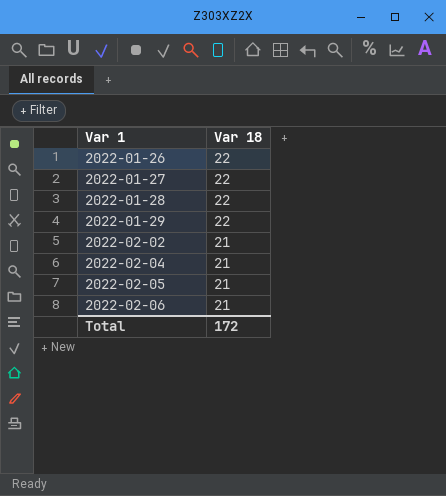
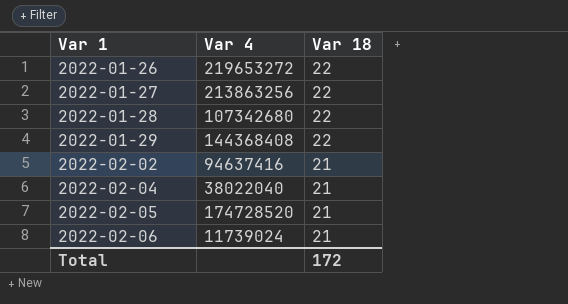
column Var 4 | position: none -> 2

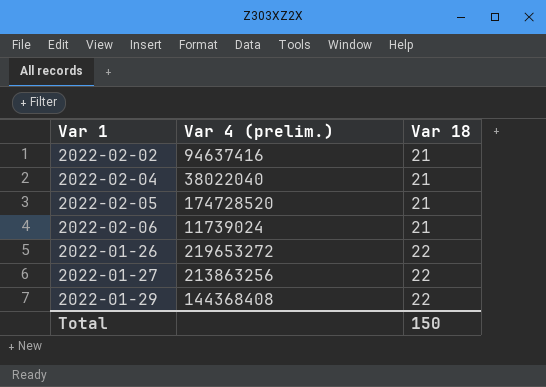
row order: Var 1 ascending -> Var 18 ascending
column name: Var 4 -> Var 4 (prelim.)
row 2022-01-28: 107342680 | 22 -> none
Total | Var 18: 172 -> 150

